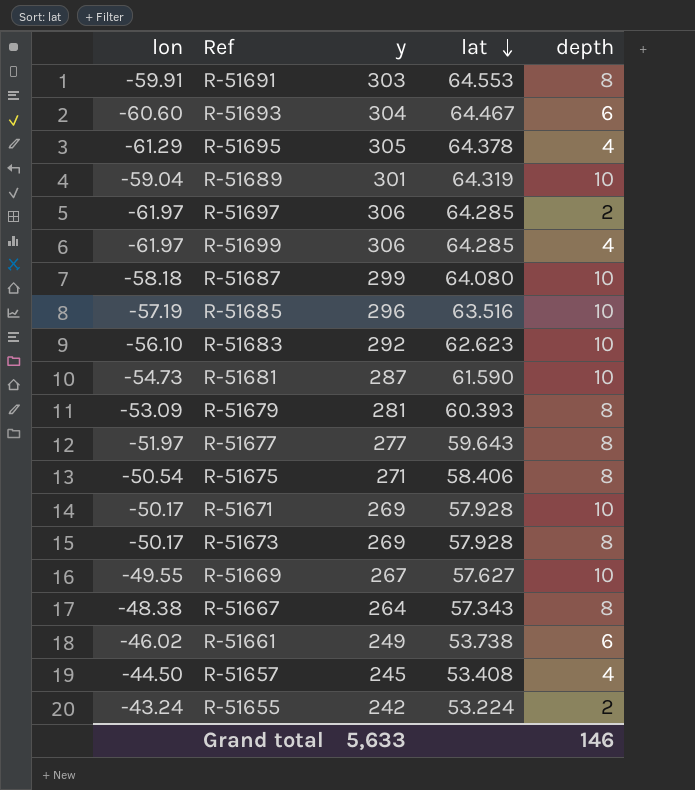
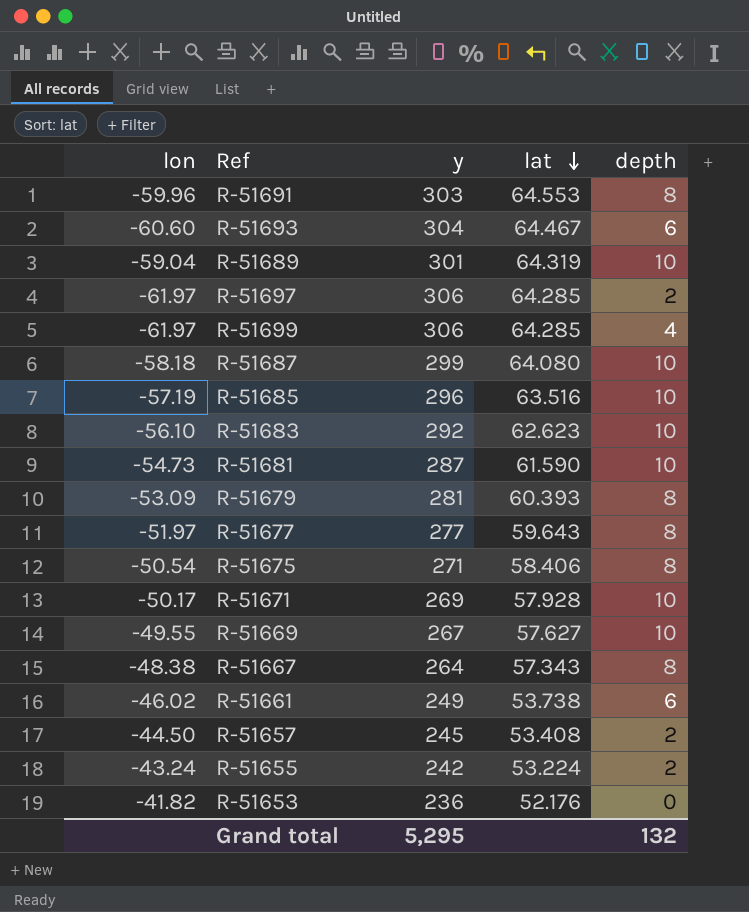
row R-51695: -61.29 | 305 | 64.378 | 4 -> none
row R-51673: -50.17 | 269 | 57.928 | 8 -> none
R-51691 | lon: -59.91 -> -59.96
R-51657 | depth: 4 -> 2
row R-51653: none -> -41.82 | 236 | 52.176 | 0
Grand total | y: 5,633 -> 5,295
Grand total | depth: 146 -> 132

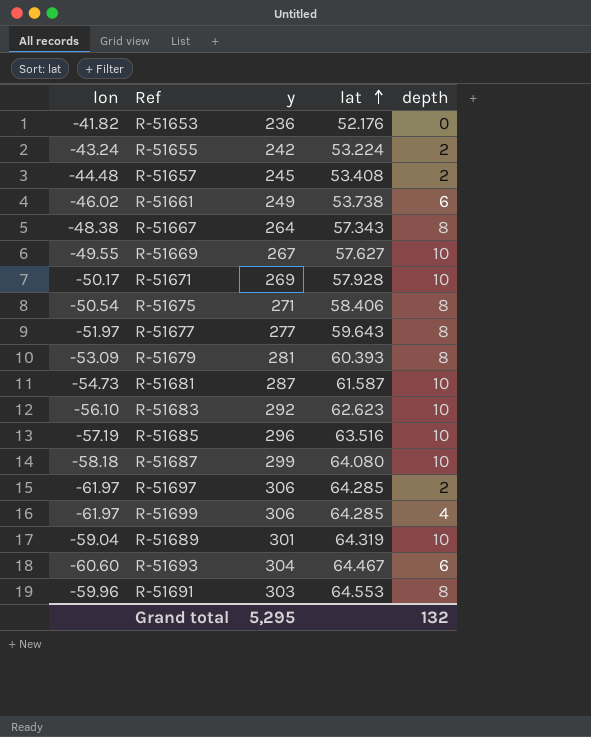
row order: lat descending -> lat ascending
R-51657 | lon: -44.50 -> -44.48
R-51681 | lat: 61.590 -> 61.587

